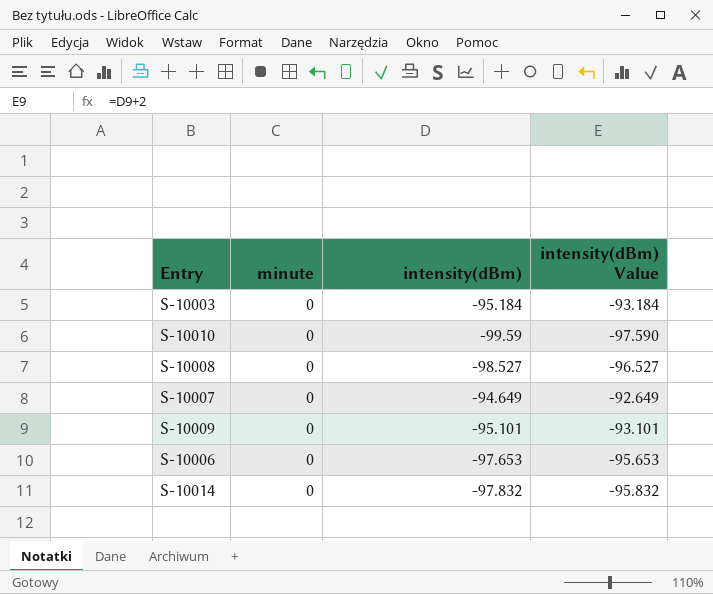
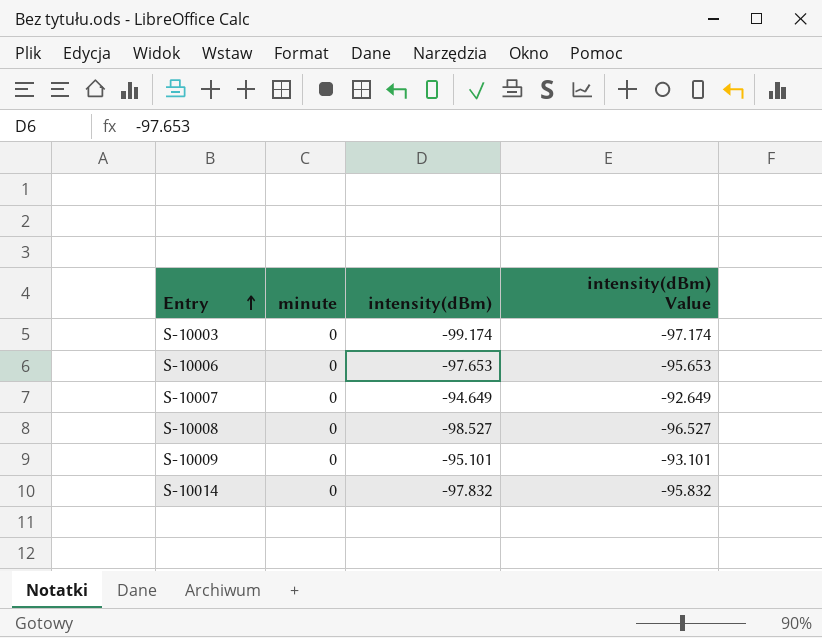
row order: none -> Entry ascending
row S-10010: 0 | -99.59 | -97.590 -> none
S-10003 | intensity(dBm): -95.184 -> -99.174
S-10003 | intensity(dBm) Value: -93.184 -> -97.174

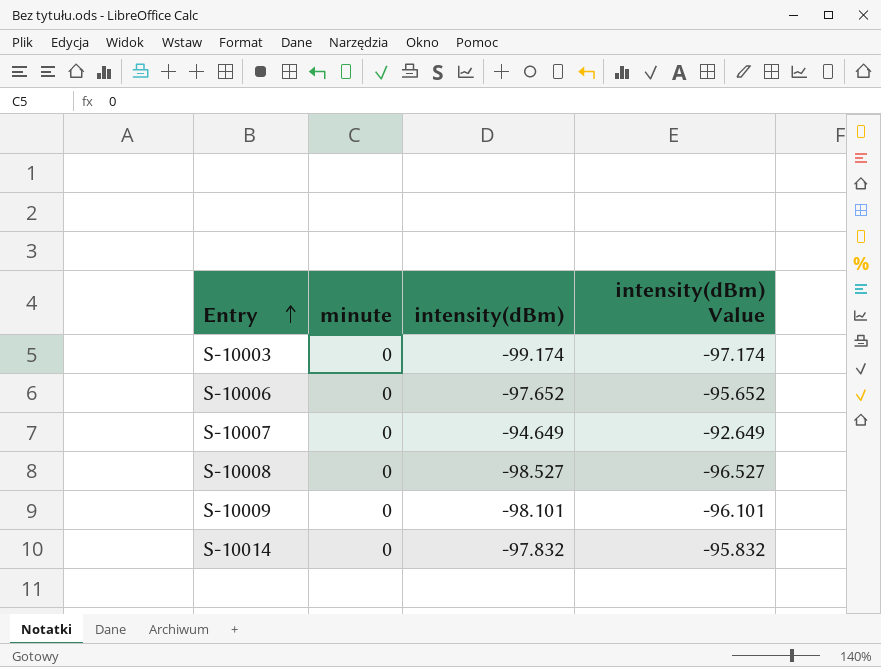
S-10006 | intensity(dBm): -97.653 -> -97.652
S-10006 | intensity(dBm) Value: -95.653 -> -95.652
S-10009 | intensity(dBm): -95.101 -> -98.101
S-10009 | intensity(dBm) Value: -93.101 -> -96.101

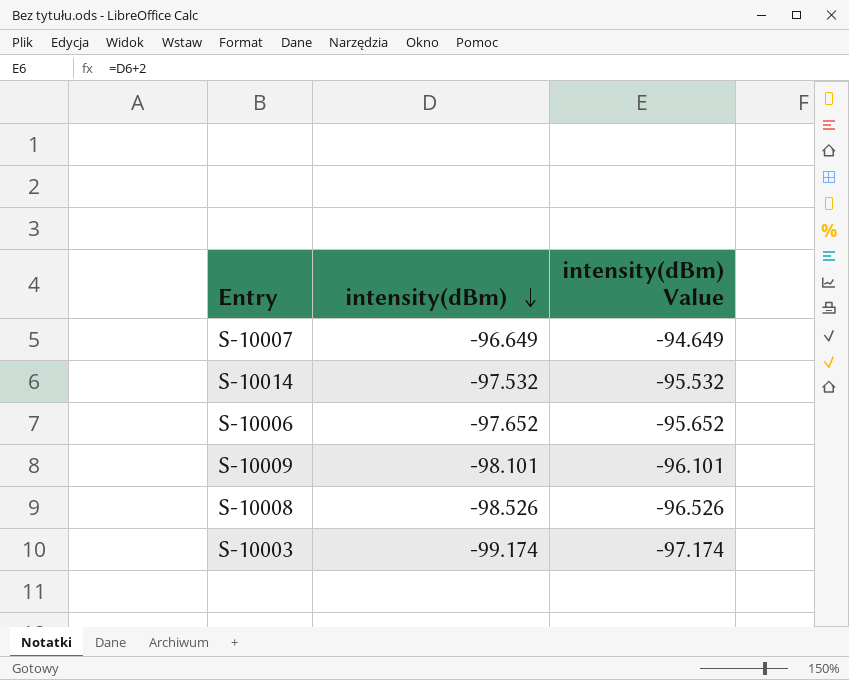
row order: Entry ascending -> intensity(dBm) descending
column minute | position: 2 -> none
S-10007 | intensity(dBm): -94.649 -> -96.649
S-10007 | intensity(dBm) Value: -92.649 -> -94.649
S-10014 | intensity(dBm): -97.832 -> -97.532
S-10014 | intensity(dBm) Value: -95.832 -> -95.532
S-10008 | intensity(dBm): -98.527 -> -98.526
S-10008 | intensity(dBm) Value: -96.527 -> -96.526

